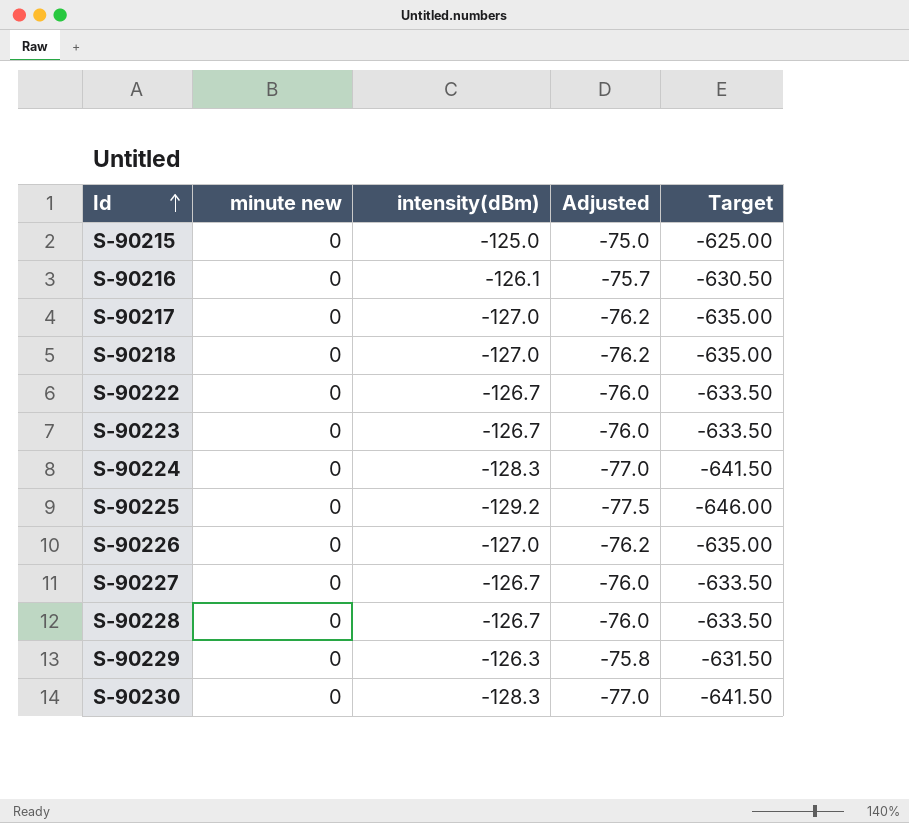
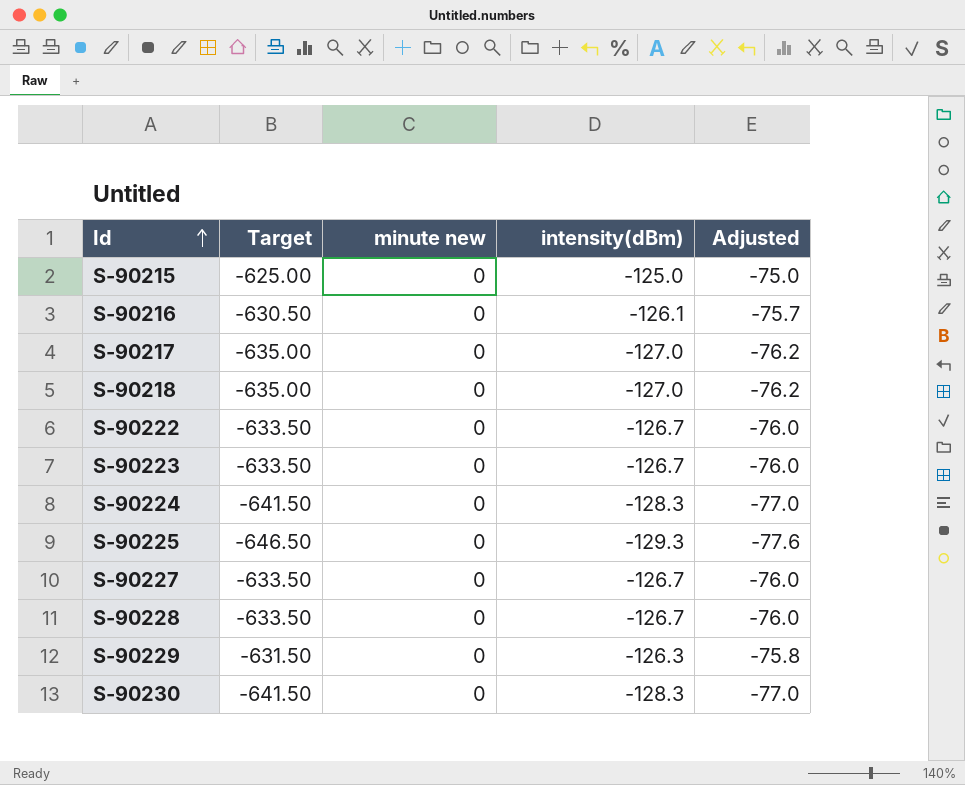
column Target | position: 5 -> 2
row S-90226: 0 | -127.0 | -76.2 | -635.00 -> none
S-90225 | Target: -646.00 -> -646.50
S-90225 | intensity(dBm): -129.2 -> -129.3
S-90225 | Adjusted: -77.5 -> -77.6

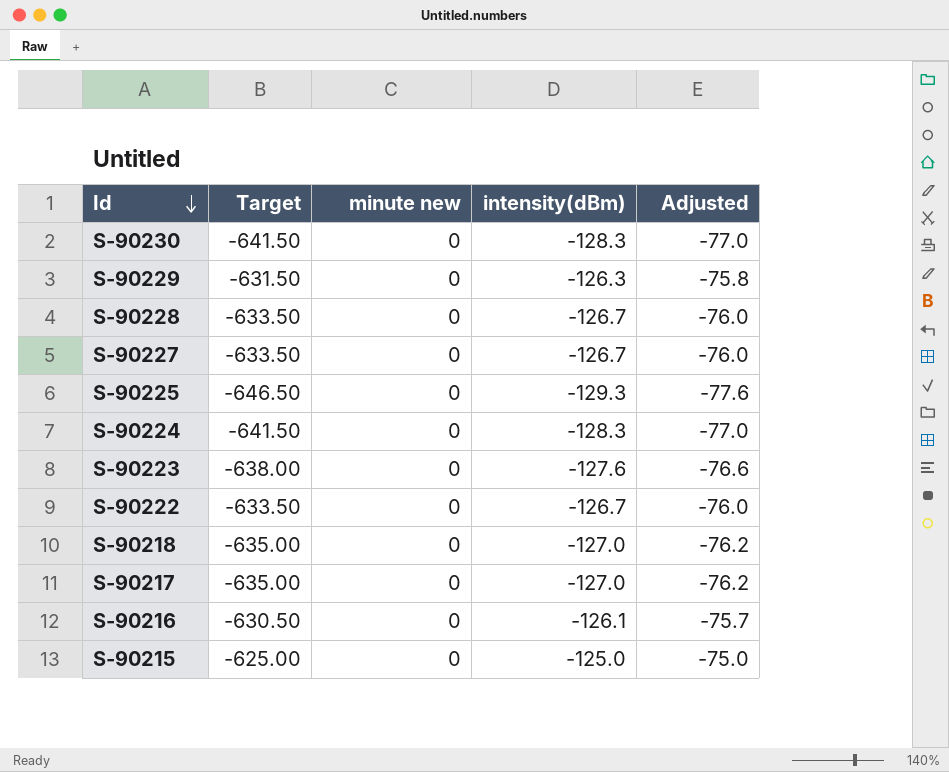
row order: Id ascending -> Id descending
S-90223 | Target: -633.50 -> -638.00
S-90223 | intensity(dBm): -126.7 -> -127.6
S-90223 | Adjusted: -76.0 -> -76.6

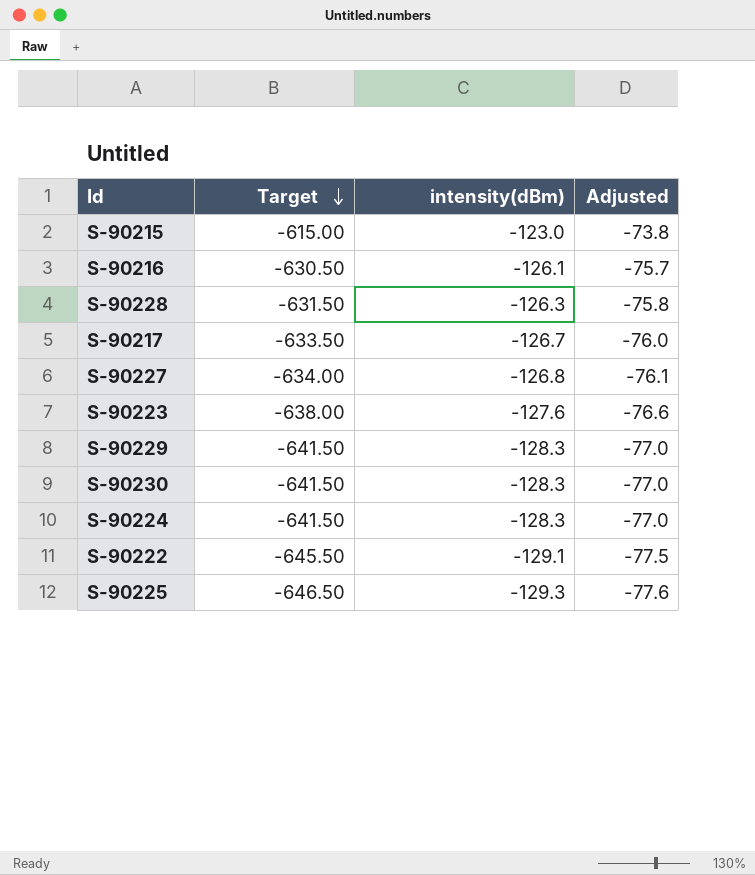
row order: Id descending -> Target descending
column minute new | position: 3 -> none
row S-90218: -635.00 | 0 | -127.0 | -76.2 -> none
S-90215 | Target: -625.00 -> -615.00
S-90215 | intensity(dBm): -125.0 -> -123.0
S-90215 | Adjusted: -75.0 -> -73.8
S-90228 | Target: -633.50 -> -631.50
S-90228 | intensity(dBm): -126.7 -> -126.3
S-90228 | Adjusted: -76.0 -> -75.8
S-90217 | Target: -635.00 -> -633.50
S-90217 | intensity(dBm): -127.0 -> -126.7
S-90217 | Adjusted: -76.2 -> -76.0
S-90227 | Target: -633.50 -> -634.00
S-90227 | intensity(dBm): -126.7 -> -126.8
S-90227 | Adjusted: -76.0 -> -76.1
S-90229 | Target: -631.50 -> -641.50
S-90229 | intensity(dBm): -126.3 -> -128.3
S-90229 | Adjusted: -75.8 -> -77.0
S-90222 | Target: -633.50 -> -645.50
S-90222 | intensity(dBm): -126.7 -> -129.1
S-90222 | Adjusted: -76.0 -> -77.5

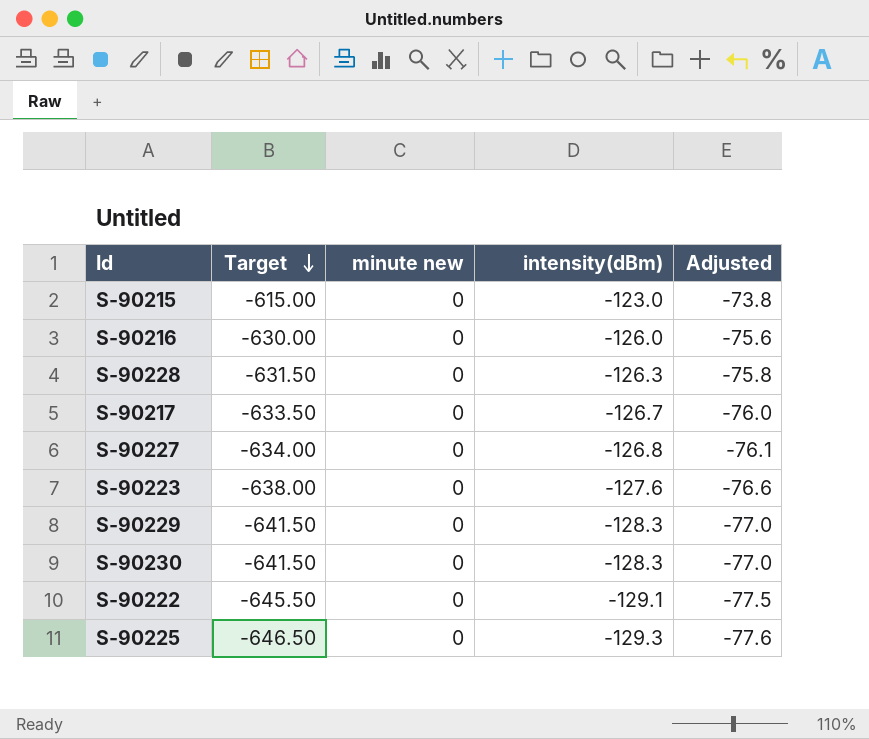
column minute new | position: none -> 3
row S-90224: -641.50 | -128.3 | -77.0 -> none
S-90216 | Target: -630.50 -> -630.00
S-90216 | intensity(dBm): -126.1 -> -126.0
S-90216 | Adjusted: -75.7 -> -75.6

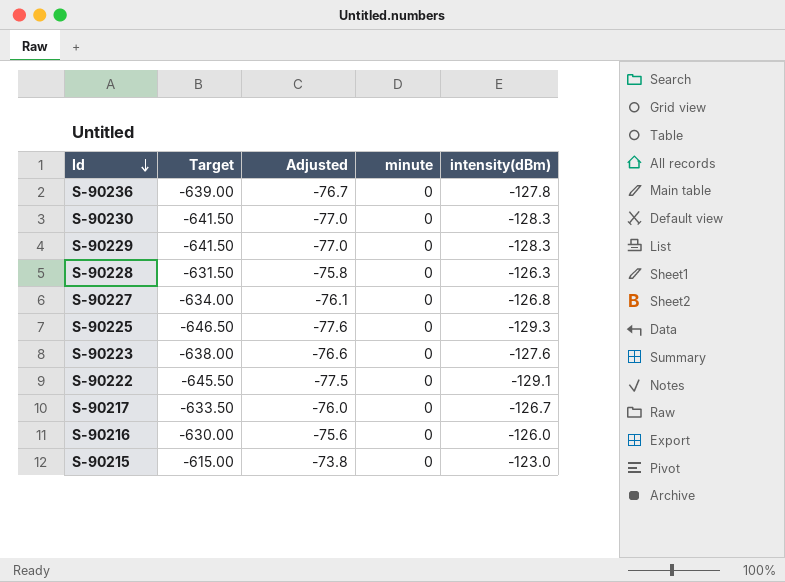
row order: Target descending -> Id descending
column Adjusted | position: 5 -> 3
column name: minute new -> minute
row S-90236: none -> -639.00 | -76.7 | 0 | -127.8

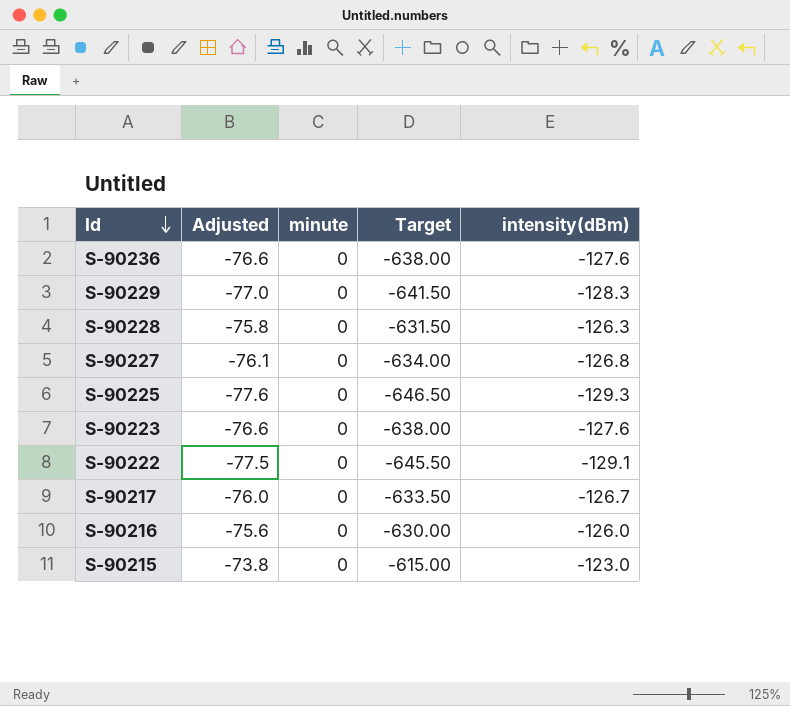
column Target | position: 2 -> 4
row S-90230: -641.50 | -77.0 | 0 | -128.3 -> none
S-90236 | Adjusted: -76.7 -> -76.6
S-90236 | Target: -639.00 -> -638.00
S-90236 | intensity(dBm): -127.8 -> -127.6

